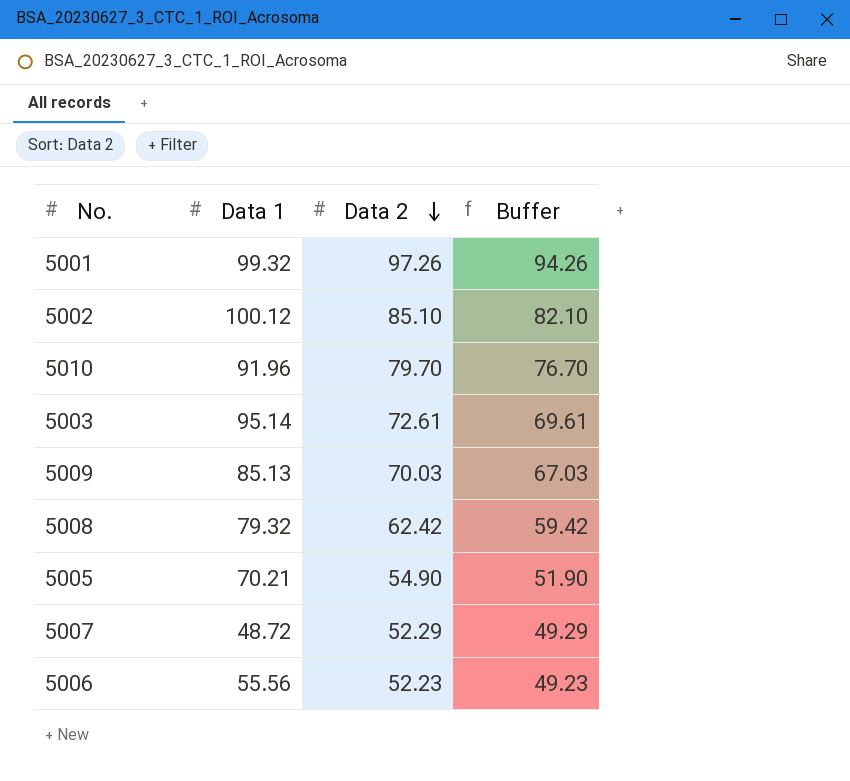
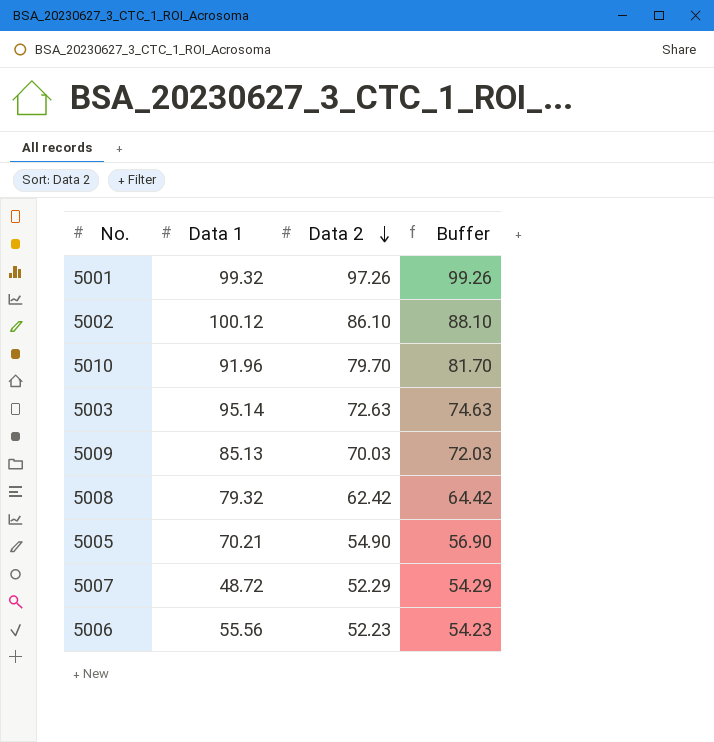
column Buffer | formula: [Data 2] - 3 -> [Data 2] + 2
5002 | Data 2: 85.10 -> 86.10
5003 | Data 2: 72.61 -> 72.63

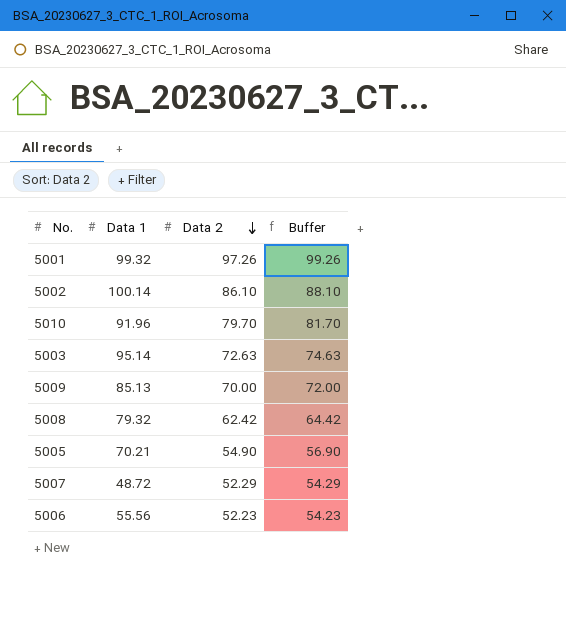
5002 | Data 1: 100.12 -> 100.14
5009 | Data 2: 70.03 -> 70.00
5009 | Buffer: 72.03 -> 72.00

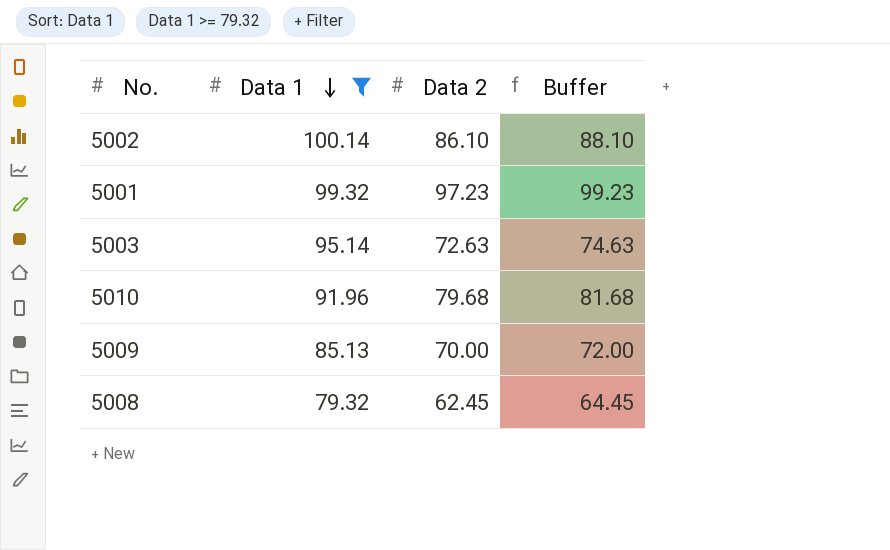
filter: none -> Data 1 >= 79.32
row order: Data 2 descending -> Data 1 descending
5001 | Data 2: 97.26 -> 97.23
5001 | Buffer: 99.26 -> 99.23
5010 | Data 2: 79.70 -> 79.68
5010 | Buffer: 81.70 -> 81.68
5008 | Data 2: 62.42 -> 62.45
5008 | Buffer: 64.42 -> 64.45

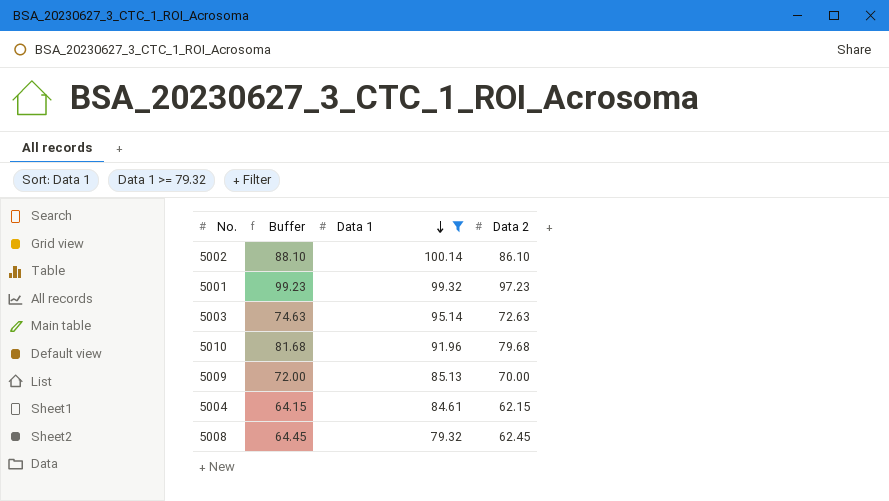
column Buffer | position: 4 -> 2
row 5004: none -> 64.15 | 84.61 | 62.15

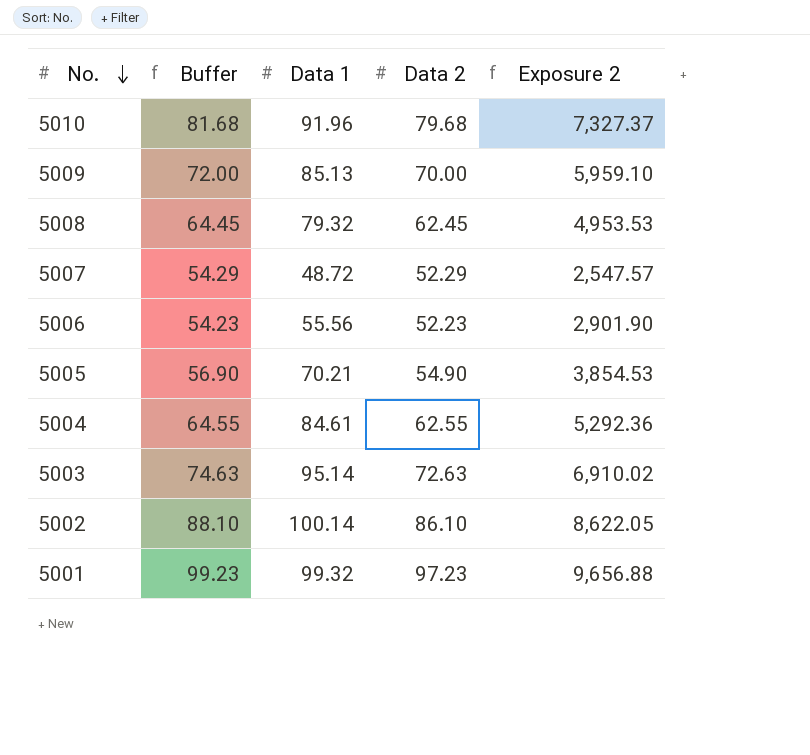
filter: Data 1 >= 79.32 -> none
row order: Data 1 descending -> No. descending
column Exposure 2 | formula: none -> [Data 1] * [Data 2]
5004 | Buffer: 64.15 -> 64.55
5004 | Data 2: 62.15 -> 62.55

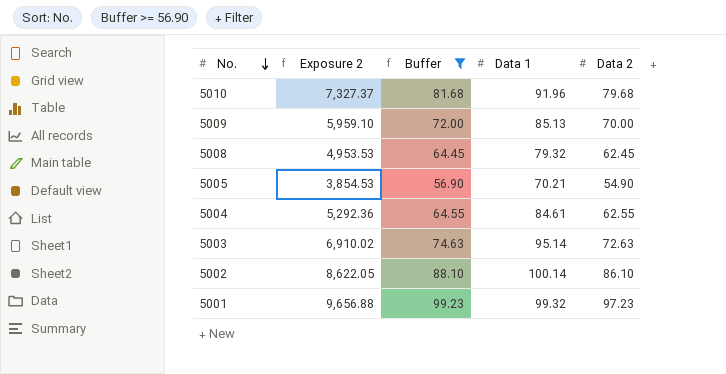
filter: none -> Buffer >= 56.90
column Exposure 2 | position: 5 -> 2

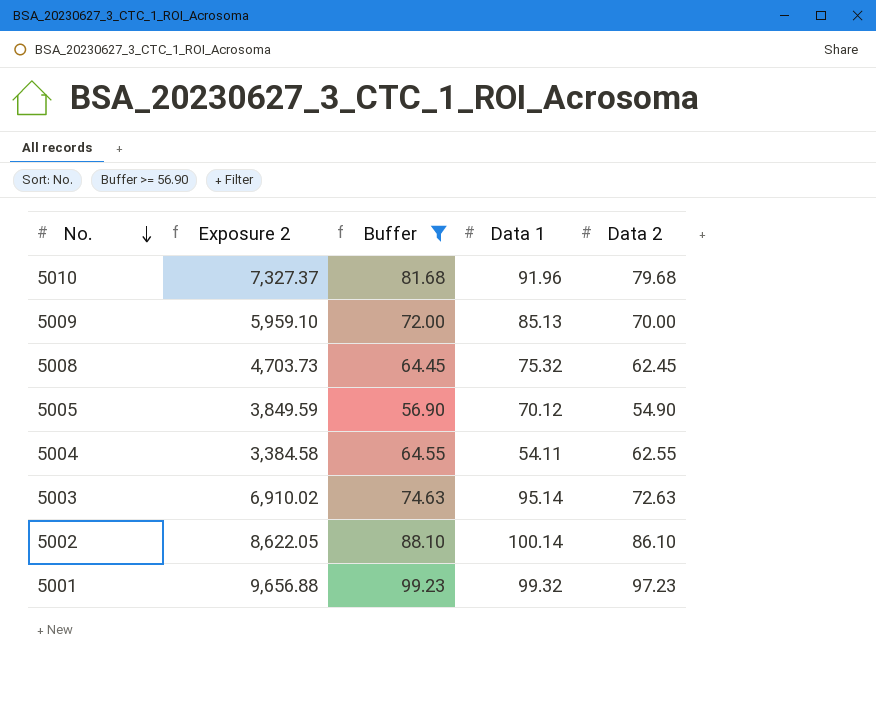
5008 | Exposure 2: 4,953.53 -> 4,703.73
5008 | Data 1: 79.32 -> 75.32
5005 | Exposure 2: 3,854.53 -> 3,849.59
5005 | Data 1: 70.21 -> 70.12
5004 | Exposure 2: 5,292.36 -> 3,384.58
5004 | Data 1: 84.61 -> 54.11

